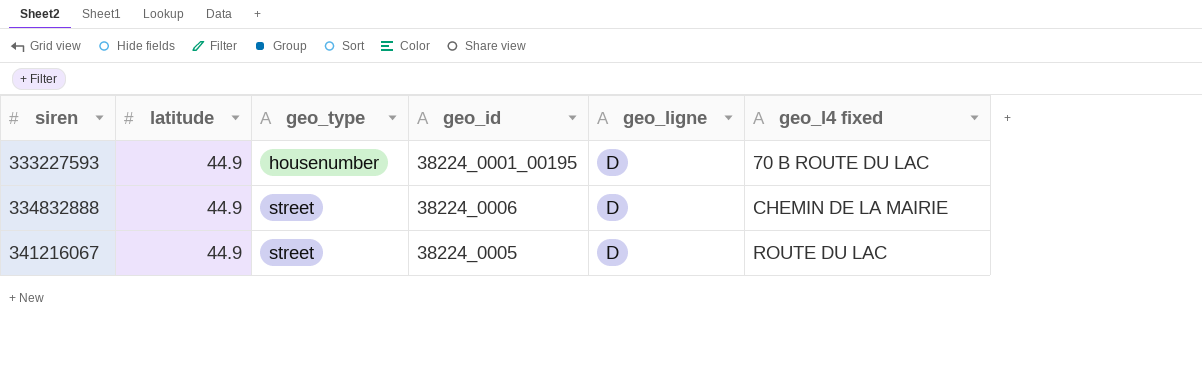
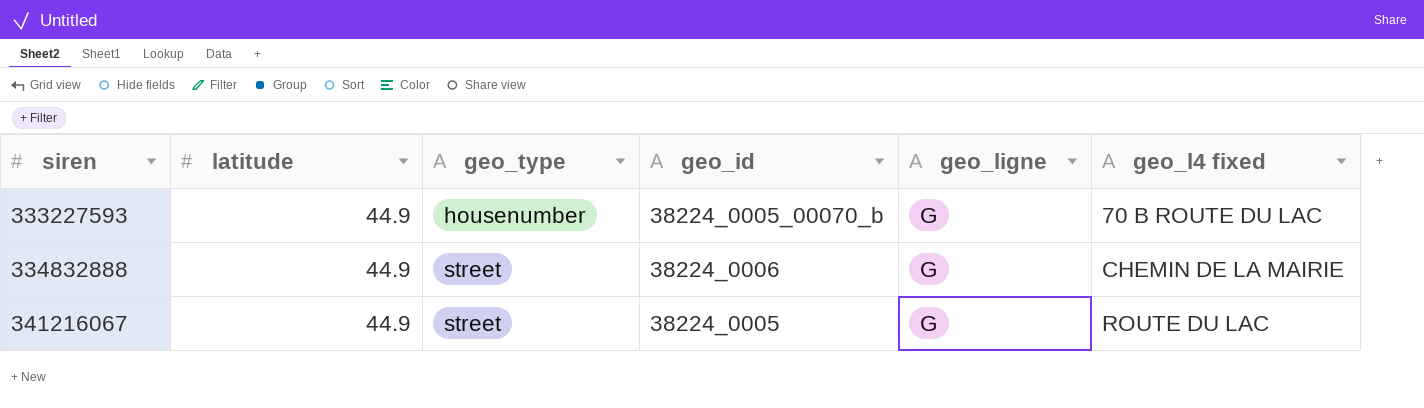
333227593 | geo_id: 38224_0001_00195 -> 38224_0005_00070_b
333227593 | geo_ligne: D -> G
334832888 | geo_ligne: D -> G
341216067 | geo_ligne: D -> G

